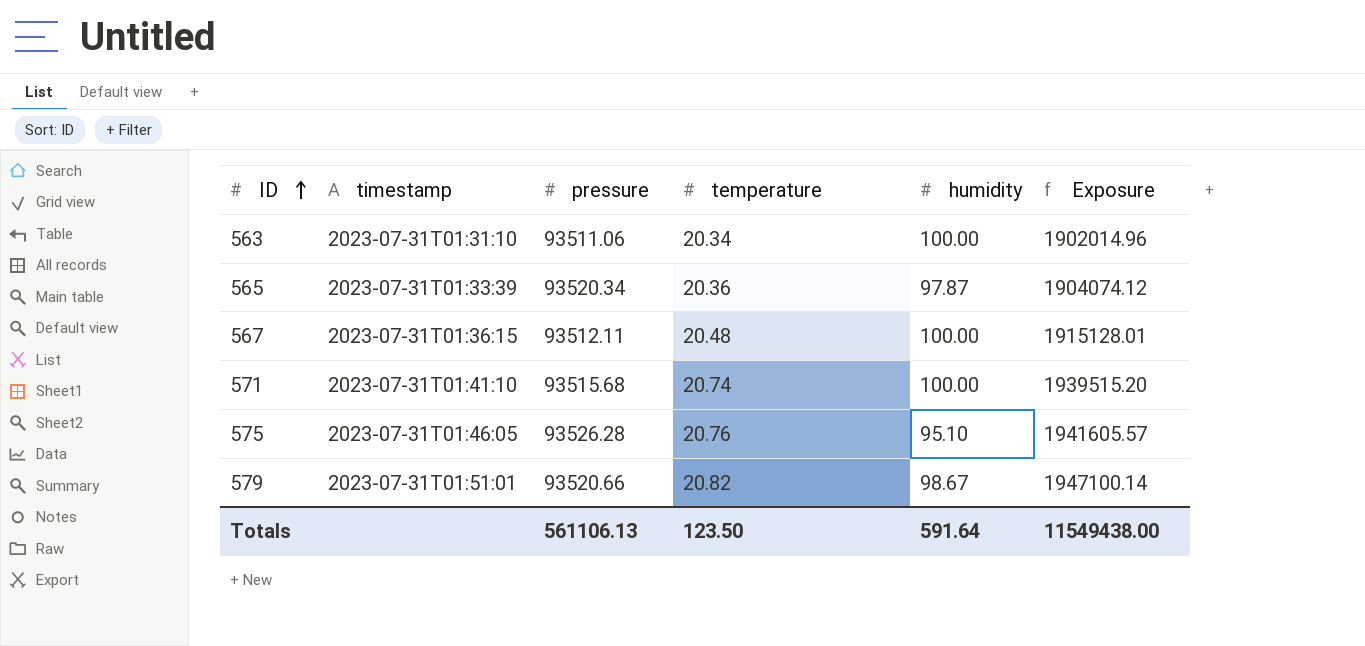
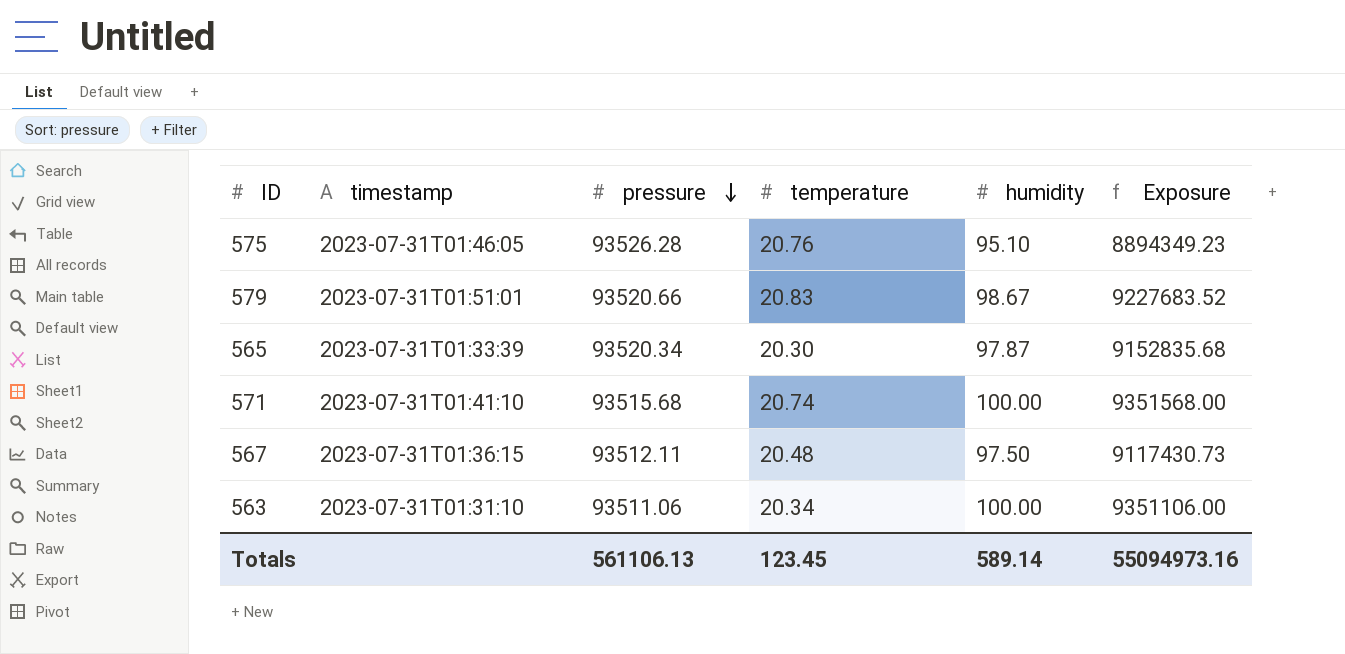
row order: ID ascending -> pressure descending
column Exposure | formula: [pressure] * [temperature] -> [pressure] * [humidity]
579 | temperature: 20.82 -> 20.83
565 | temperature: 20.36 -> 20.30
567 | humidity: 100.00 -> 97.50
Totals | temperature: 123.50 -> 123.45
Totals | humidity: 591.64 -> 589.14
Totals | Exposure: 11549438.00 -> 55094973.16

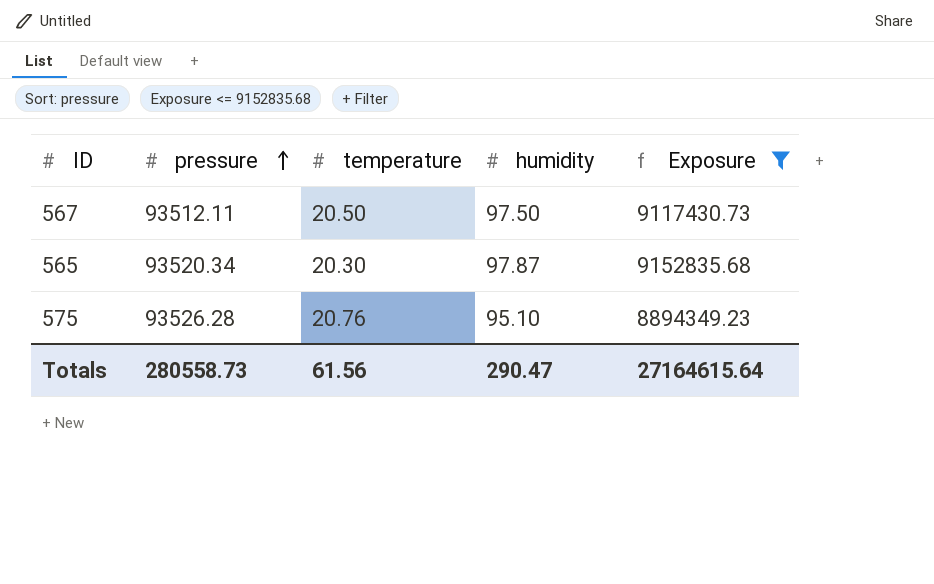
filter: none -> Exposure <= 9152835.68
row order: pressure descending -> pressure ascending
column timestamp | position: 2 -> none
567 | temperature: 20.48 -> 20.50
Totals | pressure: 561106.13 -> 280558.73
Totals | temperature: 123.45 -> 61.56
Totals | humidity: 589.14 -> 290.47
Totals | Exposure: 55094973.16 -> 27164615.64

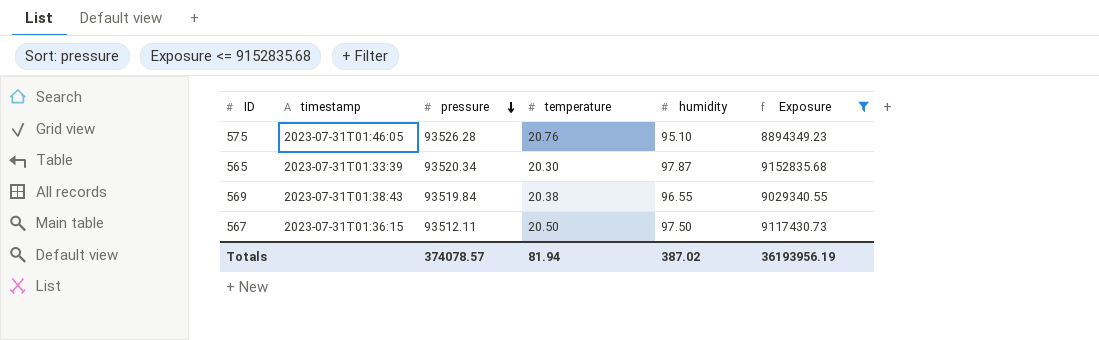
row order: pressure ascending -> pressure descending
column timestamp | position: none -> 2
row 569: none -> 2023-07-31T01:38:43 | 93519.84 | 20.38 | 96.55 | 9029340.55
Totals | pressure: 280558.73 -> 374078.57
Totals | temperature: 61.56 -> 81.94
Totals | humidity: 290.47 -> 387.02
Totals | Exposure: 27164615.64 -> 36193956.19

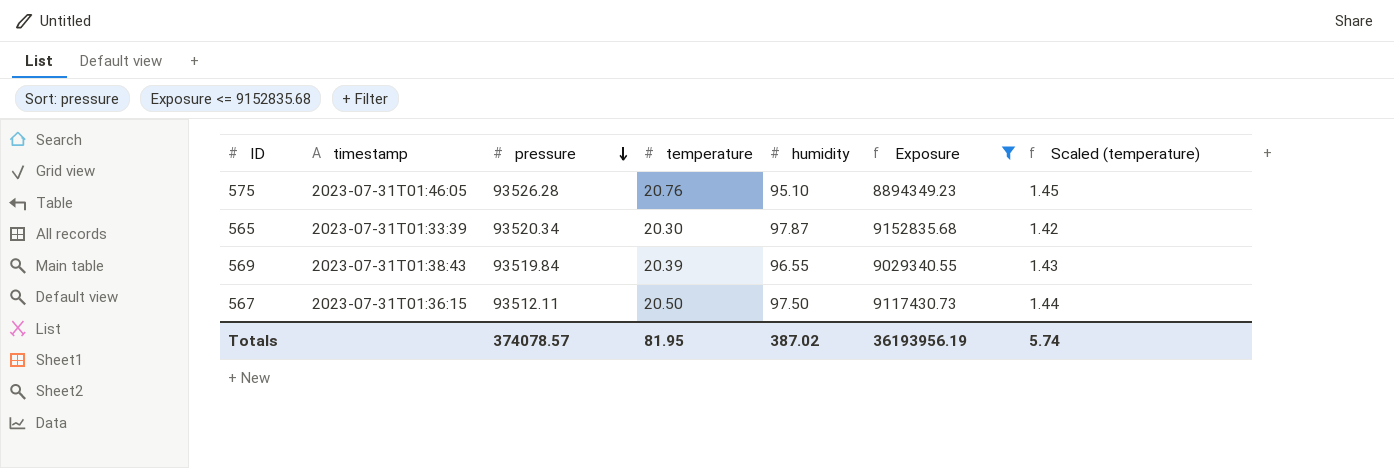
column Scaled (temperature) | formula: none -> [temperature] * 0.07
569 | temperature: 20.38 -> 20.39
Totals | temperature: 81.94 -> 81.95

